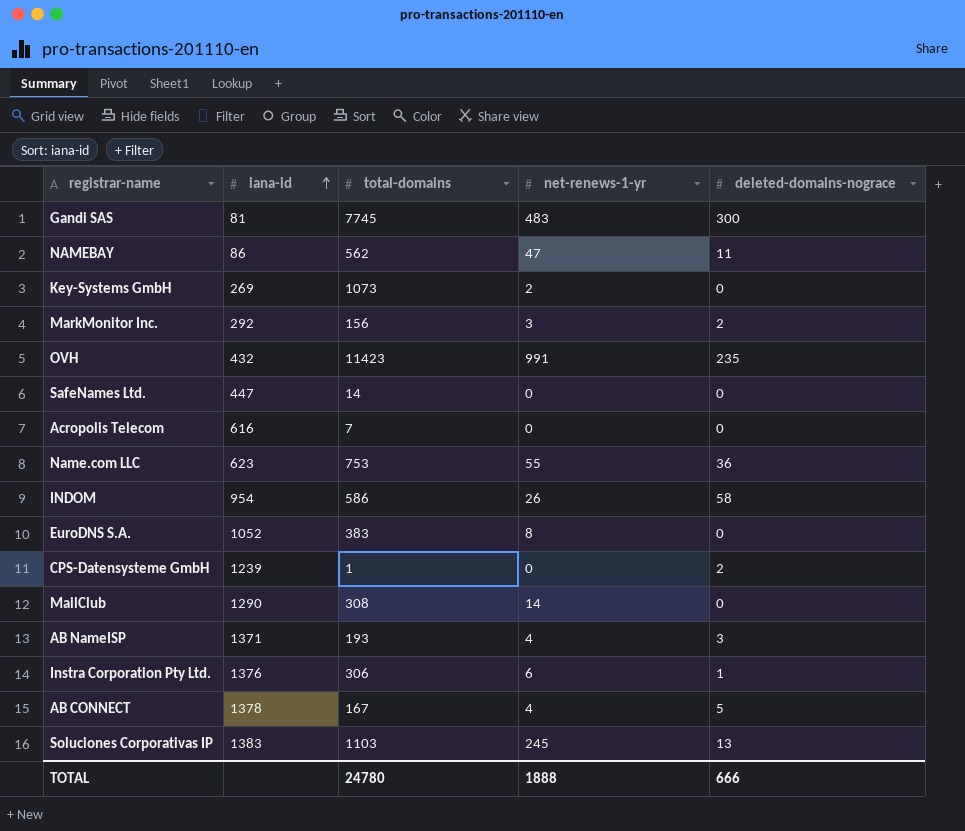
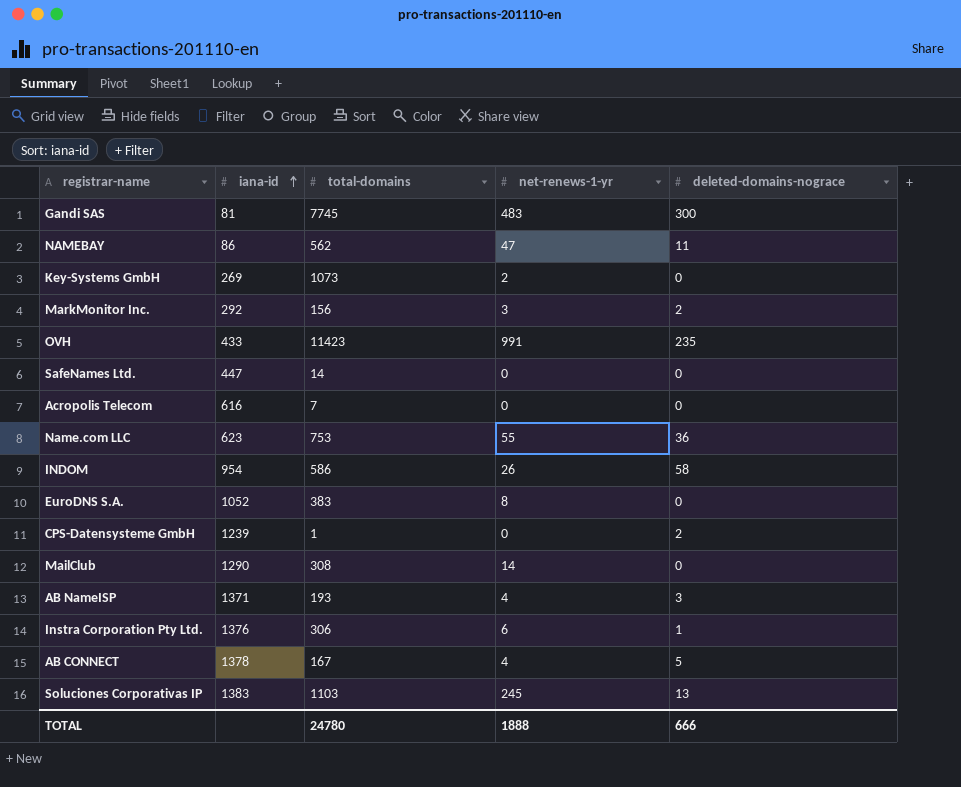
OVH | iana-id: 432 -> 433

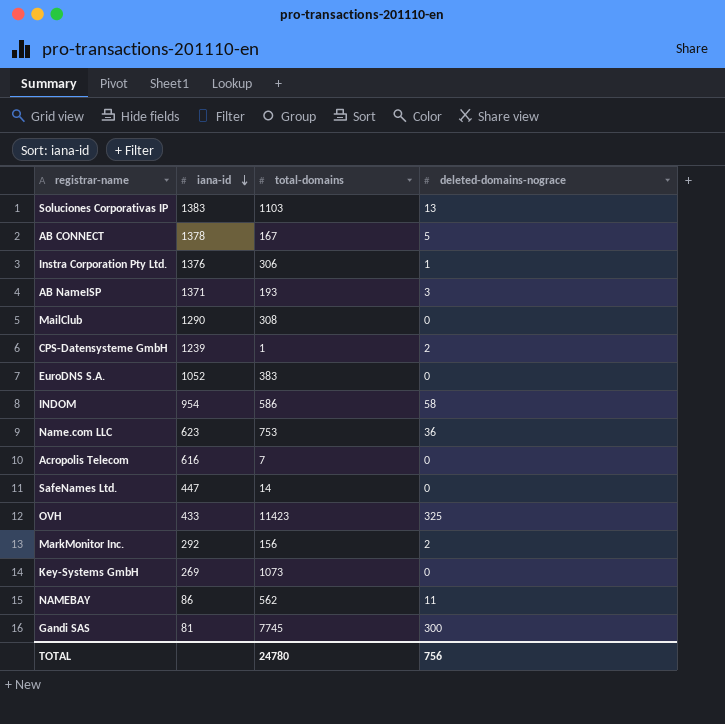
row order: iana-id ascending -> iana-id descending
column net-renews-1-yr | position: 4 -> none
OVH | deleted-domains-nograce: 235 -> 325
TOTAL | deleted-domains-nograce: 666 -> 756

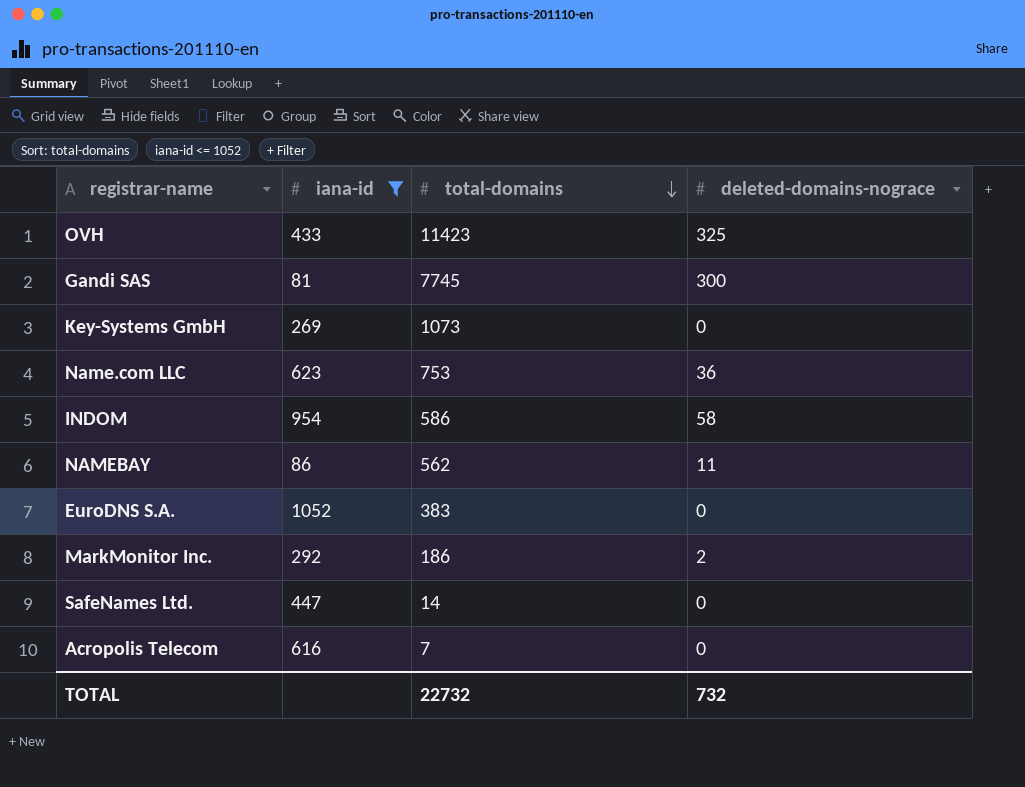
filter: none -> iana-id <= 1052
row order: iana-id descending -> total-domains descending
MarkMonitor Inc. | total-domains: 156 -> 186
TOTAL | total-domains: 24780 -> 22732
TOTAL | deleted-domains-nograce: 756 -> 732

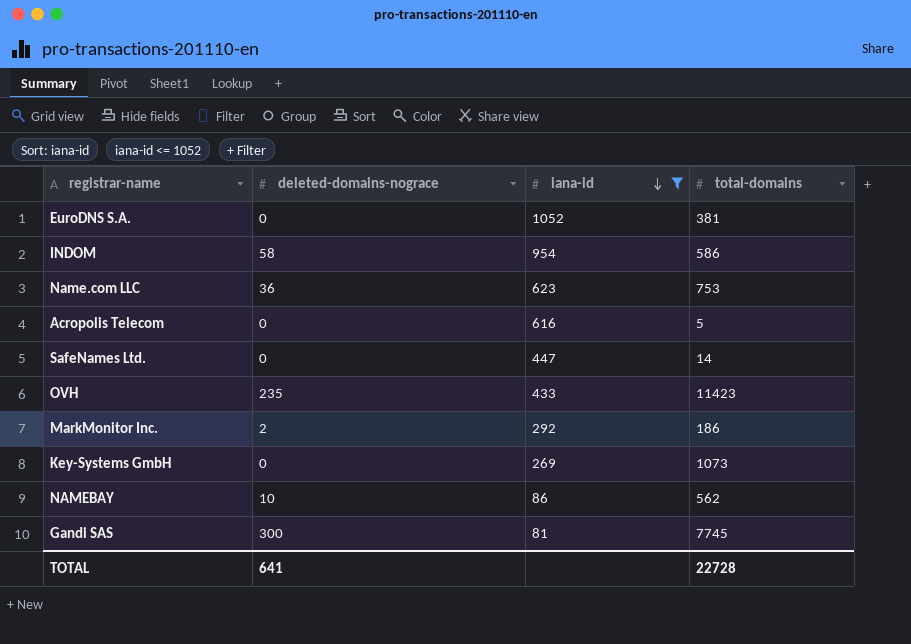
row order: total-domains descending -> iana-id descending
column deleted-domains-nograce | position: 4 -> 2
EuroDNS S.A. | total-domains: 383 -> 381
Acropolis Telecom | total-domains: 7 -> 5
OVH | deleted-domains-nograce: 325 -> 235
NAMEBAY | deleted-domains-nograce: 11 -> 10
TOTAL | deleted-domains-nograce: 732 -> 641
TOTAL | total-domains: 22732 -> 22728

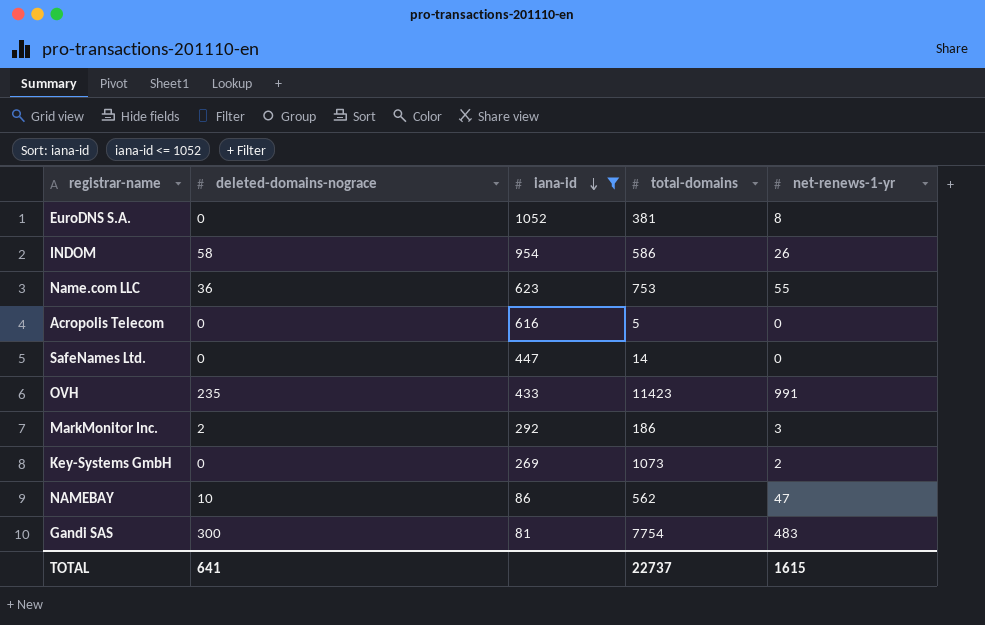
column net-renews-1-yr | position: none -> 5
Gandi SAS | total-domains: 7745 -> 7754
TOTAL | total-domains: 22728 -> 22737

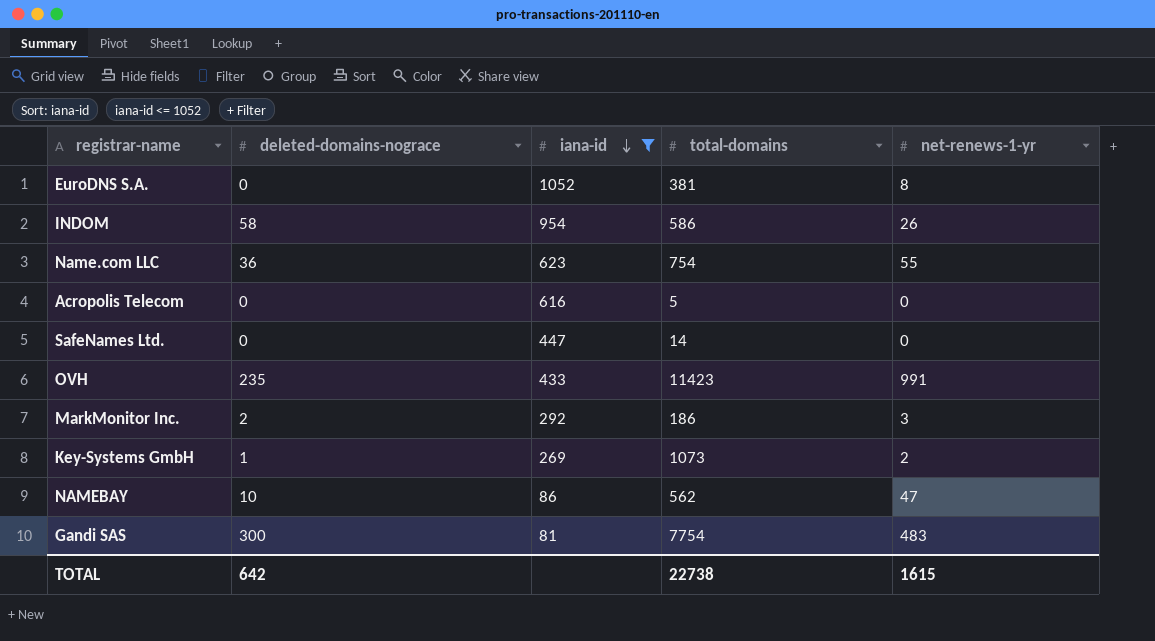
Name.com LLC | total-domains: 753 -> 754
Key-Systems GmbH | deleted-domains-nograce: 0 -> 1
TOTAL | deleted-domains-nograce: 641 -> 642
TOTAL | total-domains: 22737 -> 22738

